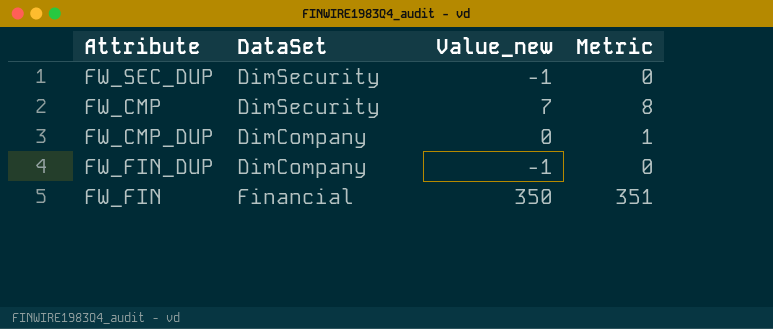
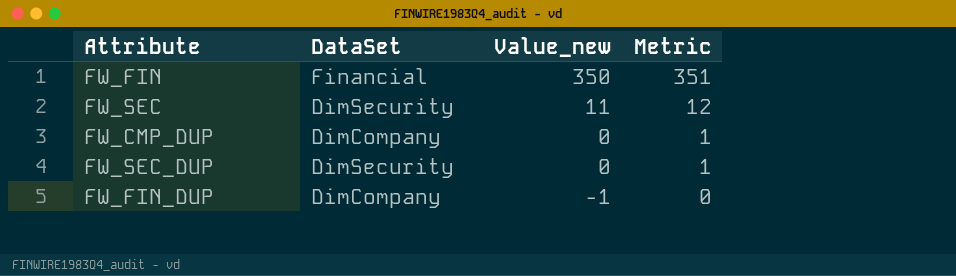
row order: none -> Value_new descending
row FW_CMP: DimSecurity | 7 | 8 -> none
row FW_SEC: none -> DimSecurity | 11 | 12
FW_SEC_DUP | Value_new: -1 -> 0
FW_SEC_DUP | Metric: 0 -> 1

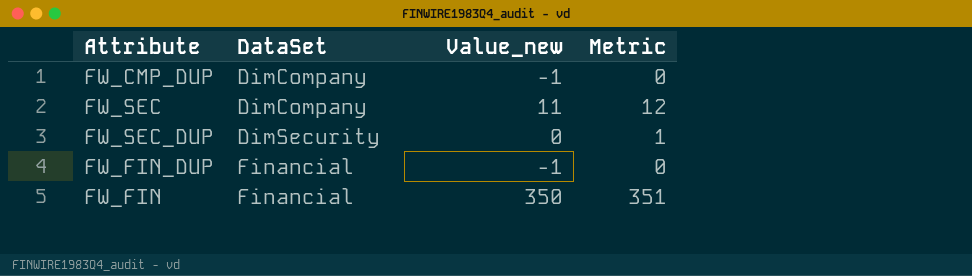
row order: Value_new descending -> DataSet ascending
FW_CMP_DUP | Value_new: 0 -> -1
FW_CMP_DUP | Metric: 1 -> 0
FW_SEC | DataSet: DimSecurity -> DimCompany
FW_FIN_DUP | DataSet: DimCompany -> Financial

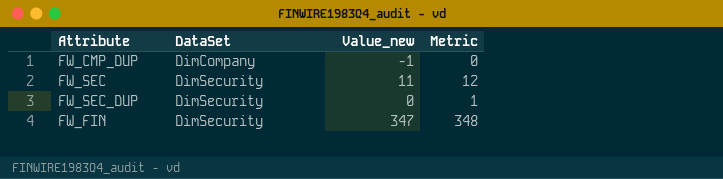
row FW_FIN_DUP: Financial | -1 | 0 -> none
FW_SEC | DataSet: DimCompany -> DimSecurity
FW_FIN | DataSet: Financial -> DimSecurity
FW_FIN | Value_new: 350 -> 347
FW_FIN | Metric: 351 -> 348

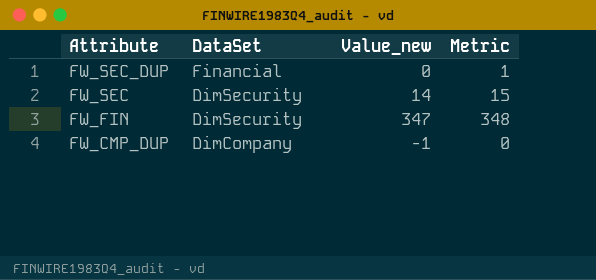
row order: DataSet ascending -> Attribute descending
FW_SEC_DUP | DataSet: DimSecurity -> Financial
FW_SEC | Value_new: 11 -> 14
FW_SEC | Metric: 12 -> 15

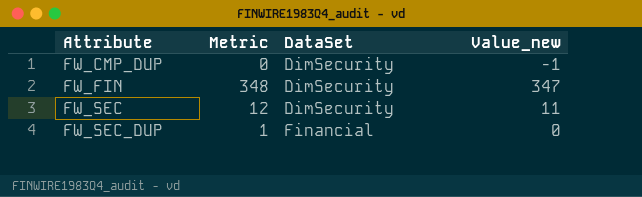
row order: Attribute descending -> Attribute ascending
column Metric | position: 4 -> 2
FW_CMP_DUP | DataSet: DimCompany -> DimSecurity
FW_SEC | Metric: 15 -> 12
FW_SEC | Value_new: 14 -> 11

